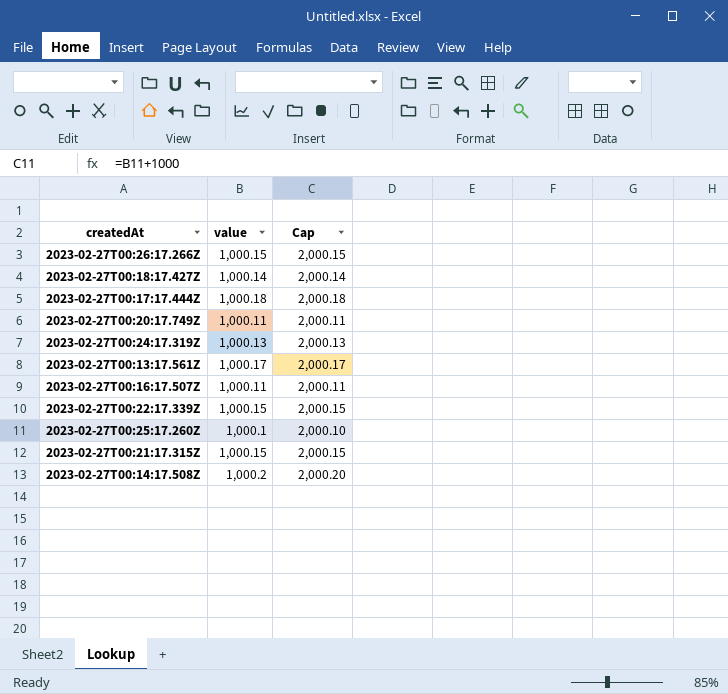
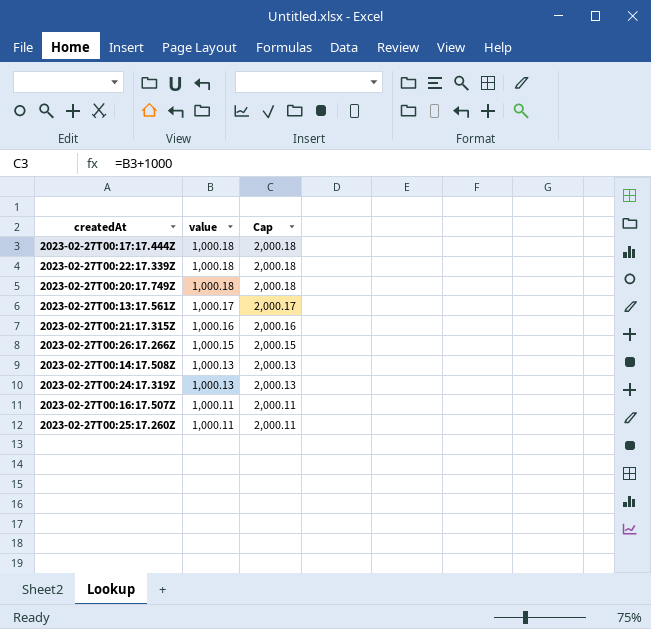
row order: none -> value descending
row 2023-02-27T00:18:17.427Z: 1,000.14 | 2,000.14 -> none
2023-02-27T00:22:17.339Z | value: 1,000.15 -> 1,000.18
2023-02-27T00:22:17.339Z | Cap: 2,000.15 -> 2,000.18
2023-02-27T00:20:17.749Z | value: 1,000.11 -> 1,000.18
2023-02-27T00:20:17.749Z | Cap: 2,000.11 -> 2,000.18
2023-02-27T00:21:17.315Z | value: 1,000.15 -> 1,000.16
2023-02-27T00:21:17.315Z | Cap: 2,000.15 -> 2,000.16
2023-02-27T00:14:17.508Z | value: 1,000.2 -> 1,000.13
2023-02-27T00:14:17.508Z | Cap: 2,000.20 -> 2,000.13
2023-02-27T00:25:17.260Z | value: 1,000.1 -> 1,000.11
2023-02-27T00:25:17.260Z | Cap: 2,000.10 -> 2,000.11

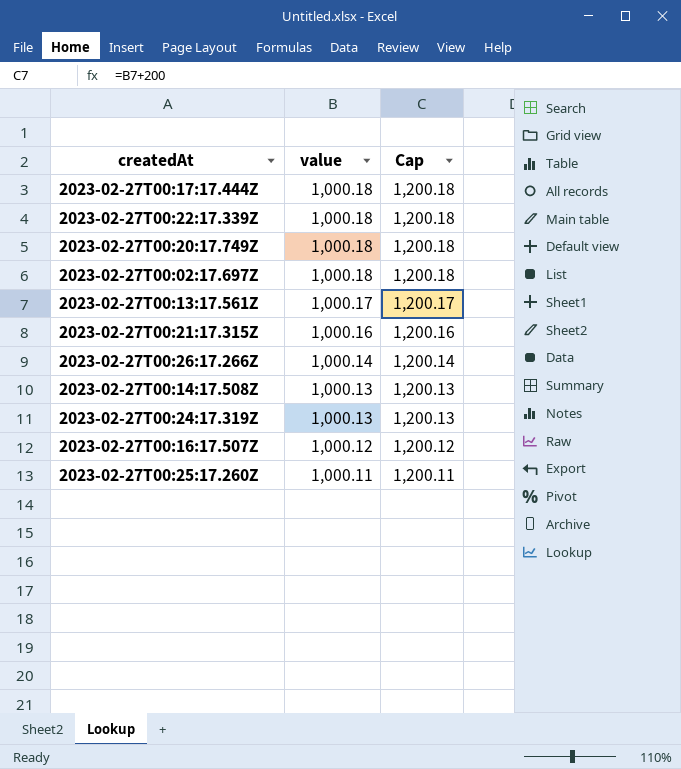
column Cap | formula: [value] + 1000 -> [value] + 200
row 2023-02-27T00:02:17.697Z: none -> 1,000.18 | 1,200.18
2023-02-27T00:26:17.266Z | value: 1,000.15 -> 1,000.14
2023-02-27T00:16:17.507Z | value: 1,000.11 -> 1,000.12

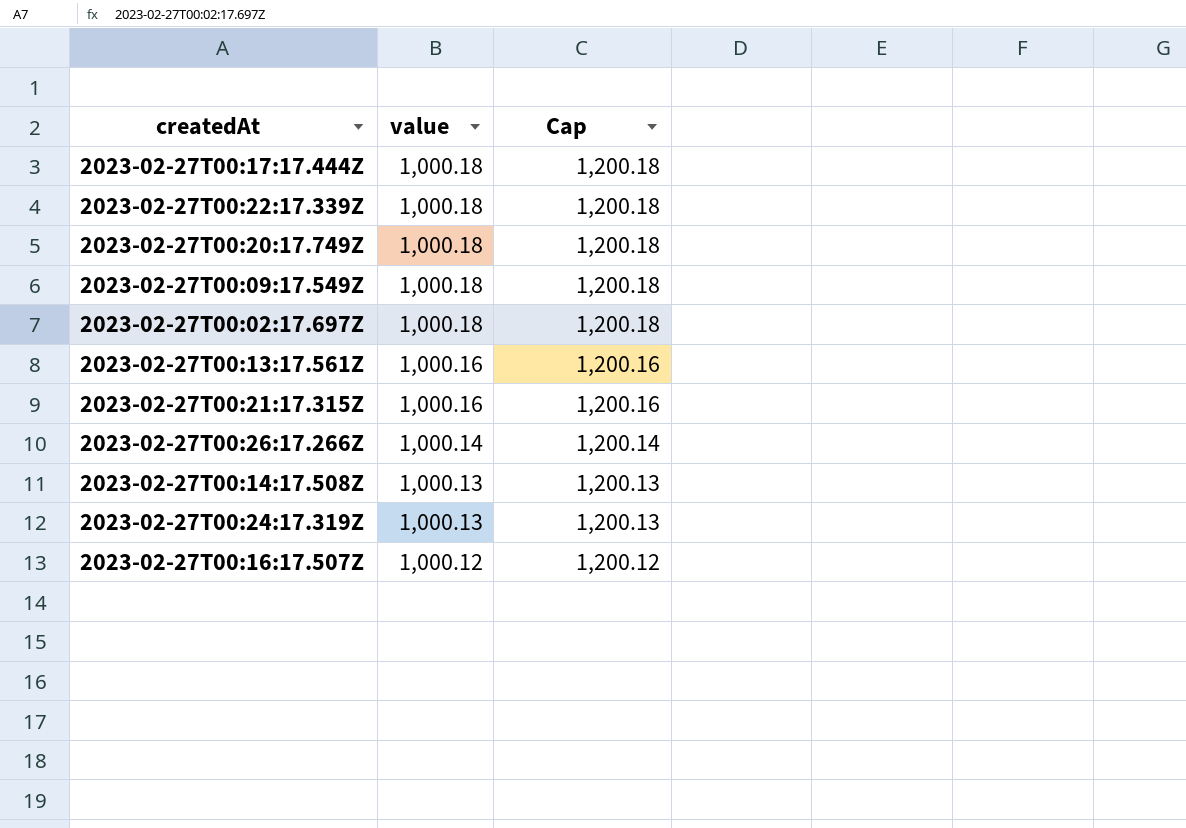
row 2023-02-27T00:25:17.260Z: 1,000.11 | 1,200.11 -> none
row 2023-02-27T00:09:17.549Z: none -> 1,000.18 | 1,200.18
2023-02-27T00:13:17.561Z | value: 1,000.17 -> 1,000.16
2023-02-27T00:13:17.561Z | Cap: 1,200.17 -> 1,200.16

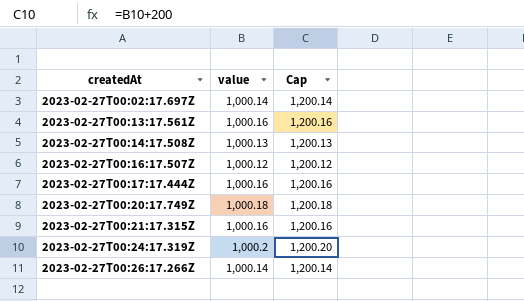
row order: value descending -> createdAt ascending
row 2023-02-27T00:22:17.339Z: 1,000.18 | 1,200.18 -> none
row 2023-02-27T00:09:17.549Z: 1,000.18 | 1,200.18 -> none
2023-02-27T00:02:17.697Z | value: 1,000.18 -> 1,000.14
2023-02-27T00:02:17.697Z | Cap: 1,200.18 -> 1,200.14
2023-02-27T00:17:17.444Z | value: 1,000.18 -> 1,000.16
2023-02-27T00:17:17.444Z | Cap: 1,200.18 -> 1,200.16
2023-02-27T00:24:17.319Z | value: 1,000.13 -> 1,000.2
2023-02-27T00:24:17.319Z | Cap: 1,200.13 -> 1,200.20

